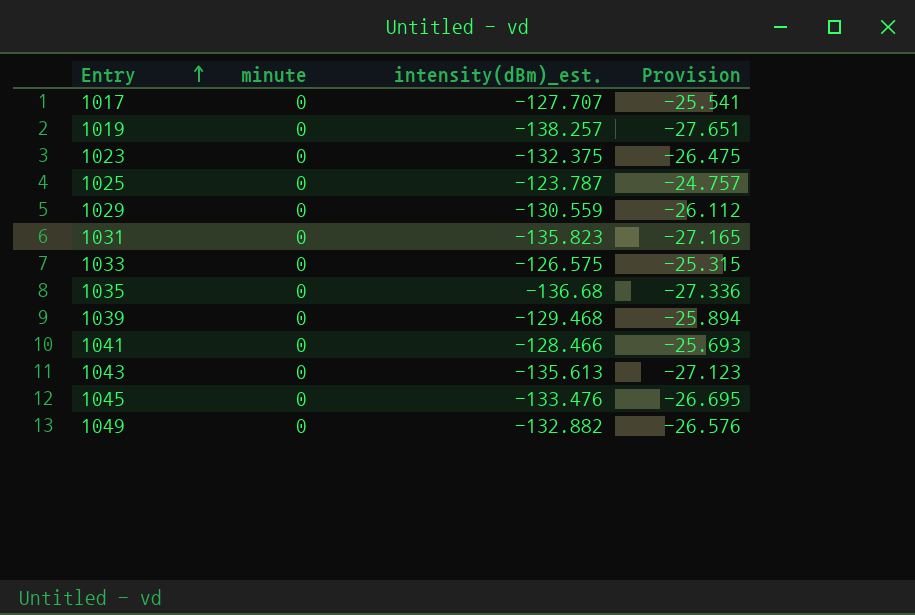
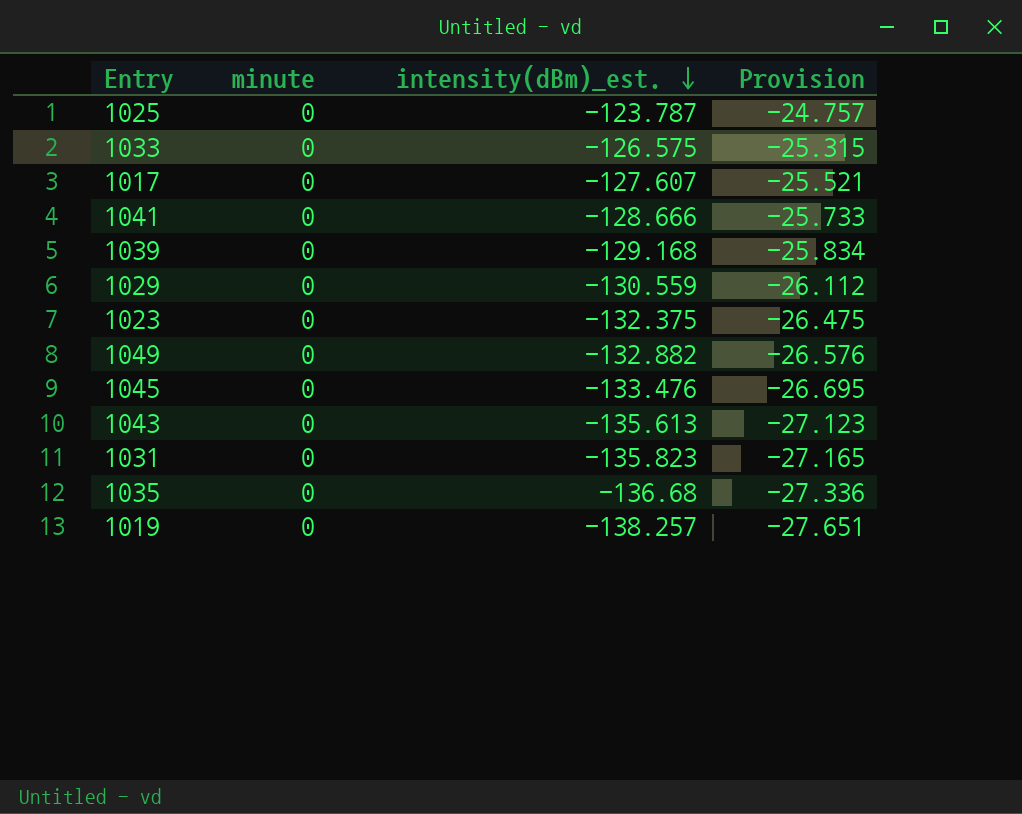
row order: Entry ascending -> intensity(dBm)_est. descending
1017 | intensity(dBm)_est.: -127.707 -> -127.607
1017 | Provision: -25.541 -> -25.521
1041 | intensity(dBm)_est.: -128.466 -> -128.666
1041 | Provision: -25.693 -> -25.733
1039 | intensity(dBm)_est.: -129.468 -> -129.168
1039 | Provision: -25.894 -> -25.834

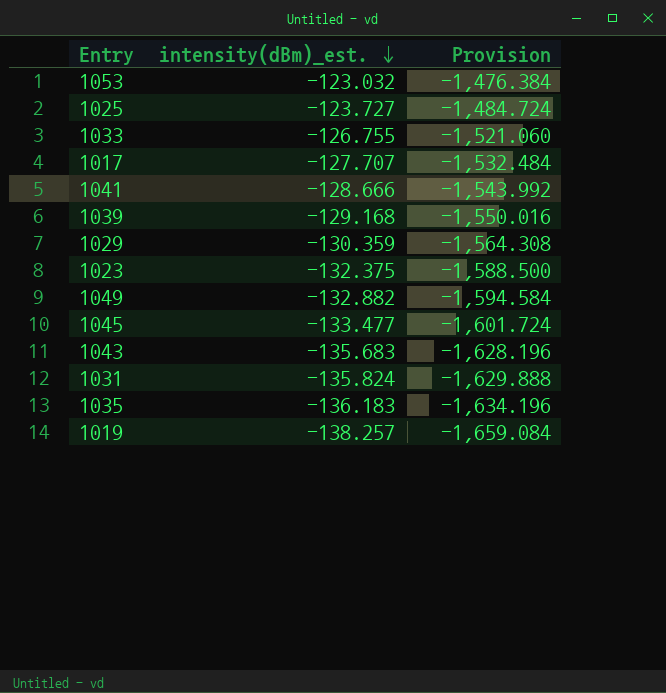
column minute | position: 2 -> none
column Provision | formula: [intensity(dBm)_est.] * 0.2 -> [intensity(dBm)_est.] * 12
row 1053: none -> -123.032 | -1,476.384
1025 | intensity(dBm)_est.: -123.787 -> -123.727
1033 | intensity(dBm)_est.: -126.575 -> -126.755
1017 | intensity(dBm)_est.: -127.607 -> -127.707
1029 | intensity(dBm)_est.: -130.559 -> -130.359
1045 | intensity(dBm)_est.: -133.476 -> -133.477
1043 | intensity(dBm)_est.: -135.613 -> -135.683
1031 | intensity(dBm)_est.: -135.823 -> -135.824
1035 | intensity(dBm)_est.: -136.68 -> -136.183

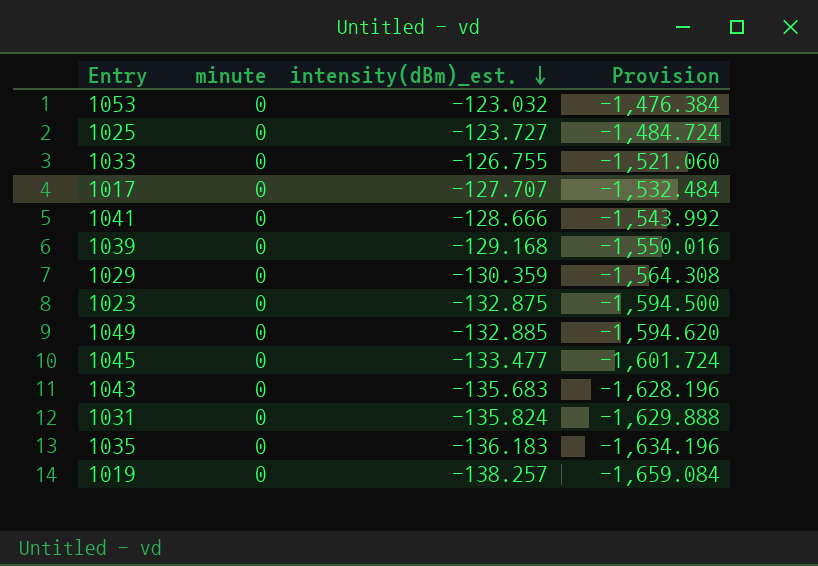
column minute | position: none -> 2
1023 | intensity(dBm)_est.: -132.375 -> -132.875
1023 | Provision: -1,588.500 -> -1,594.500
1049 | intensity(dBm)_est.: -132.882 -> -132.885
1049 | Provision: -1,594.584 -> -1,594.620

